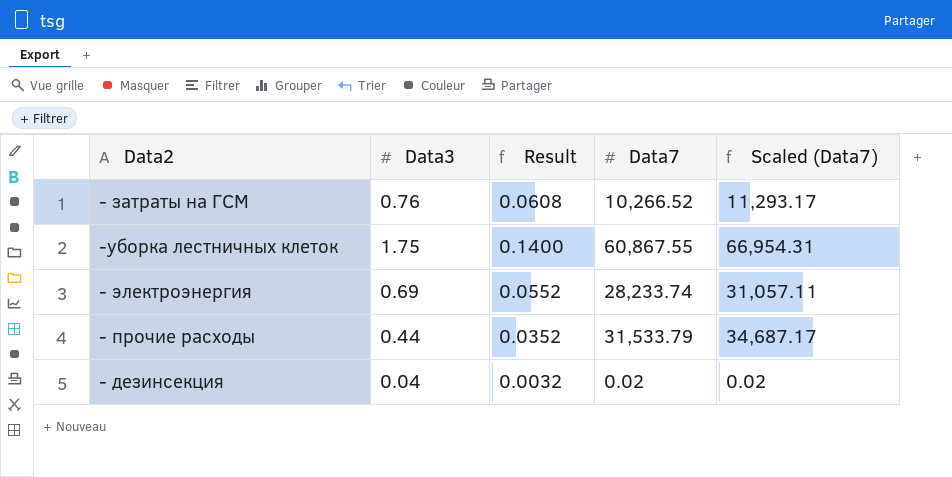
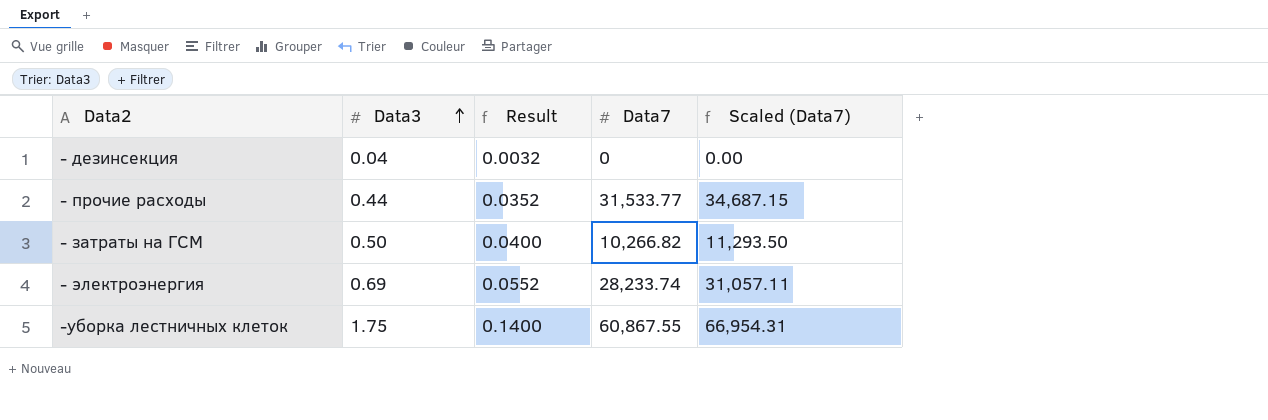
row order: none -> Data3 ascending
- дезинсекция | Data7: 0.02 -> 0
- дезинсекция | Scaled (Data7): 0.02 -> 0.00
- прочие расходы | Data7: 31,533.79 -> 31,533.77
- прочие расходы | Scaled (Data7): 34,687.17 -> 34,687.15
- затраты на ГСМ | Data3: 0.76 -> 0.50
- затраты на ГСМ | Result: 0.0608 -> 0.0400
- затраты на ГСМ | Data7: 10,266.52 -> 10,266.82
- затраты на ГСМ | Scaled (Data7): 11,293.17 -> 11,293.50

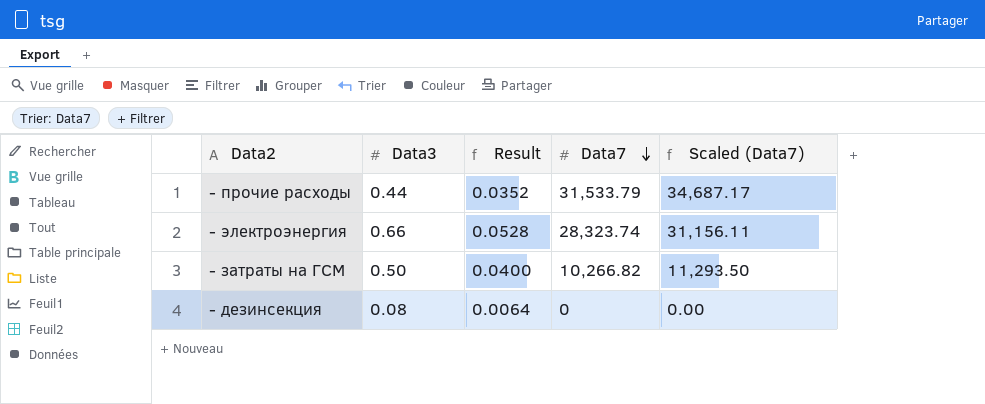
row order: Data3 ascending -> Data7 descending
row -уборка лестничных клеток: 1.75 | 0.1400 | 60,867.55 | 66,954.31 -> none
- прочие расходы | Data7: 31,533.77 -> 31,533.79
- прочие расходы | Scaled (Data7): 34,687.15 -> 34,687.17
- электроэнергия | Data3: 0.69 -> 0.66
- электроэнергия | Result: 0.0552 -> 0.0528
- электроэнергия | Data7: 28,233.74 -> 28,323.74
- электроэнергия | Scaled (Data7): 31,057.11 -> 31,156.11
- дезинсекция | Data3: 0.04 -> 0.08
- дезинсекция | Result: 0.0032 -> 0.0064

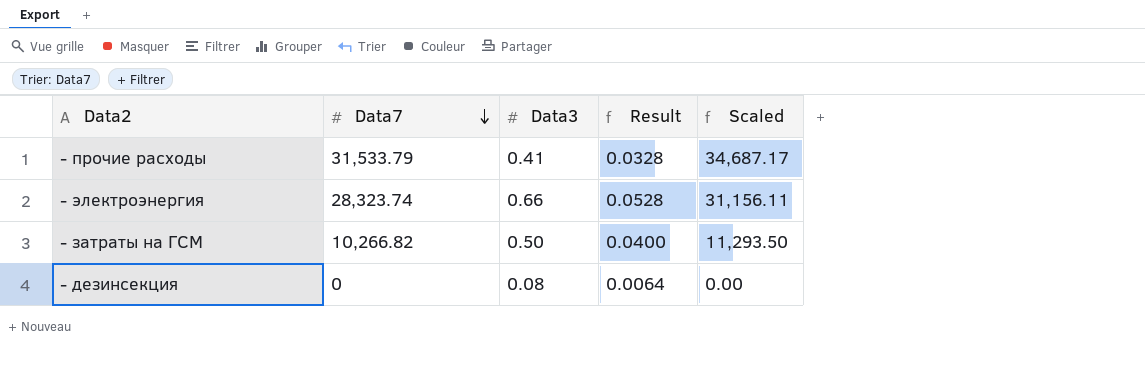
column Data7 | position: 4 -> 2
column name: Scaled (Data7) -> Scaled
- прочие расходы | Data3: 0.44 -> 0.41
- прочие расходы | Result: 0.0352 -> 0.0328

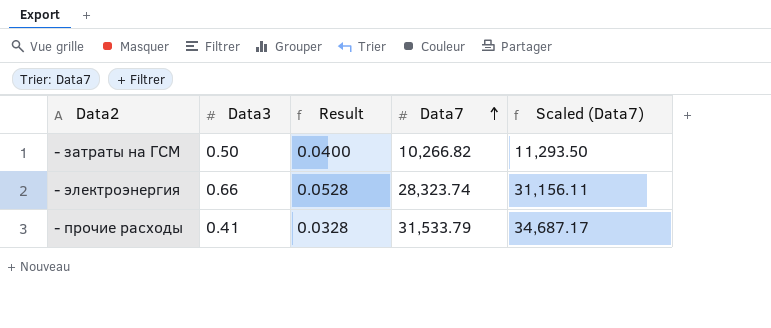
row order: Data7 descending -> Data7 ascending
column Data7 | position: 2 -> 4
column name: Scaled -> Scaled (Data7)
row - дезинсекция: 0 | 0.08 | 0.0064 | 0.00 -> none

